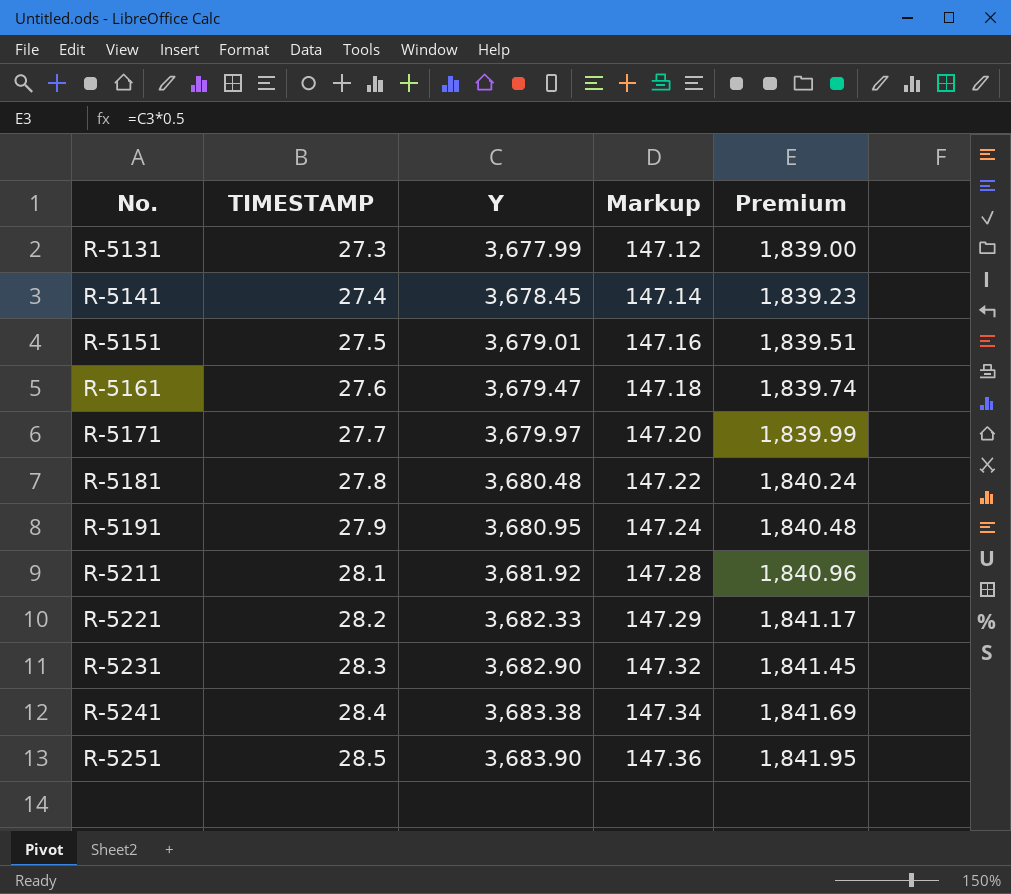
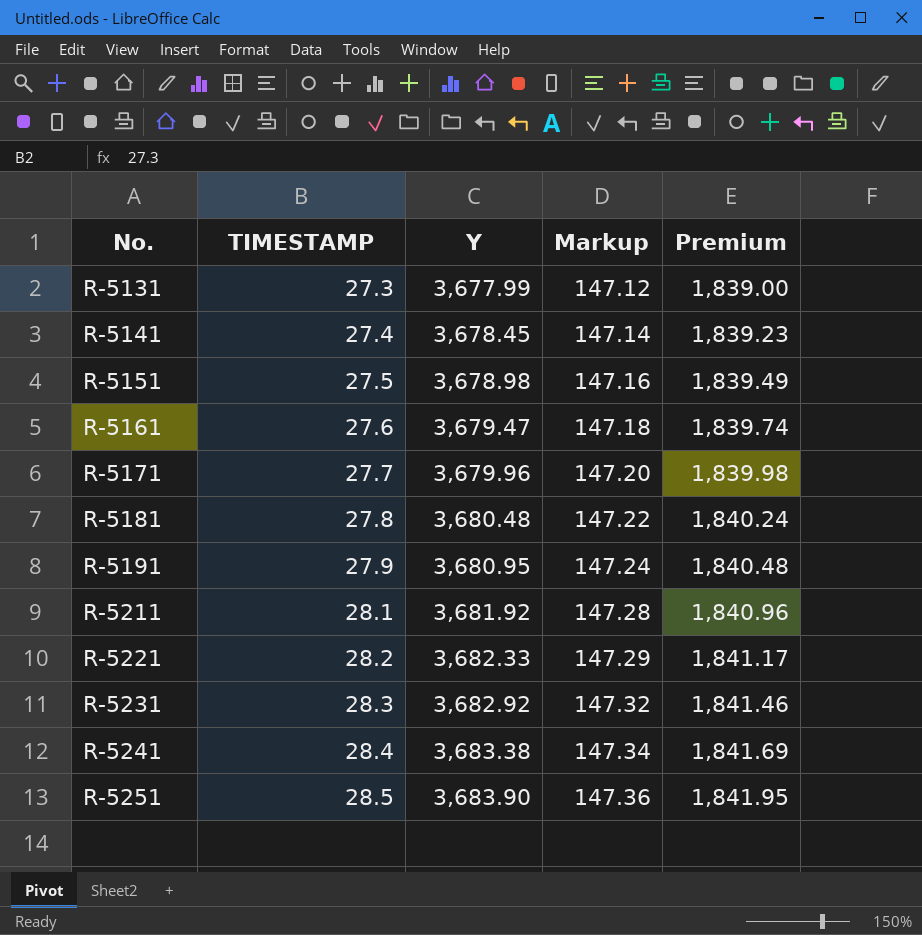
R-5151 | Y: 3,679.01 -> 3,678.98
R-5151 | Premium: 1,839.51 -> 1,839.49
R-5171 | Y: 3,679.97 -> 3,679.96
R-5171 | Premium: 1,839.99 -> 1,839.98
R-5231 | Y: 3,682.90 -> 3,682.92
R-5231 | Premium: 1,841.45 -> 1,841.46

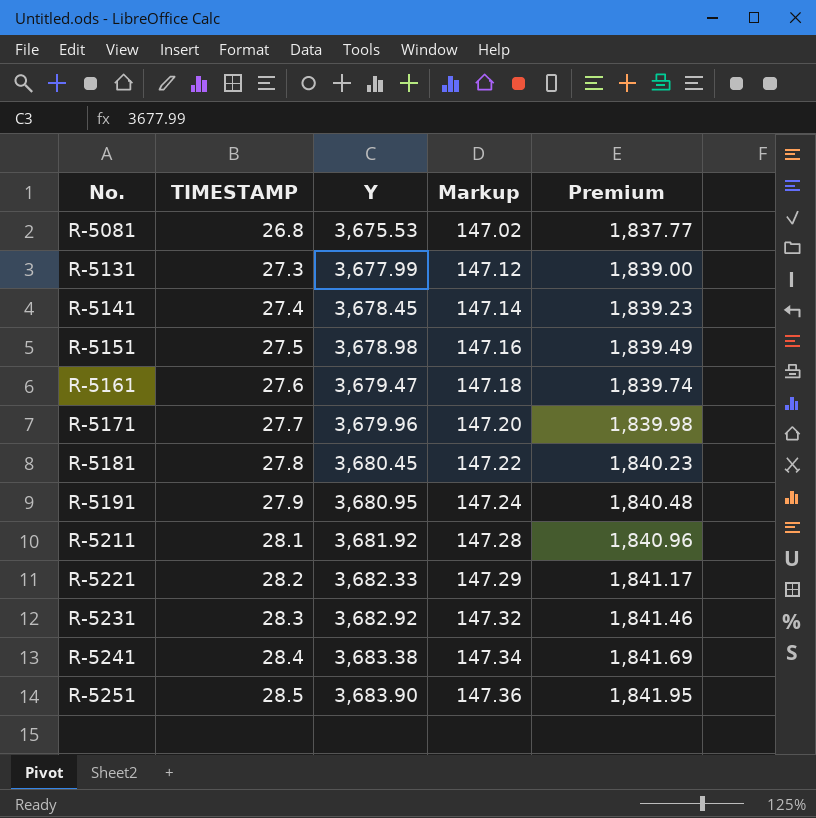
row R-5081: none -> 26.8 | 3,675.53 | 147.02 | 1,837.77
R-5181 | Y: 3,680.48 -> 3,680.45
R-5181 | Premium: 1,840.24 -> 1,840.23

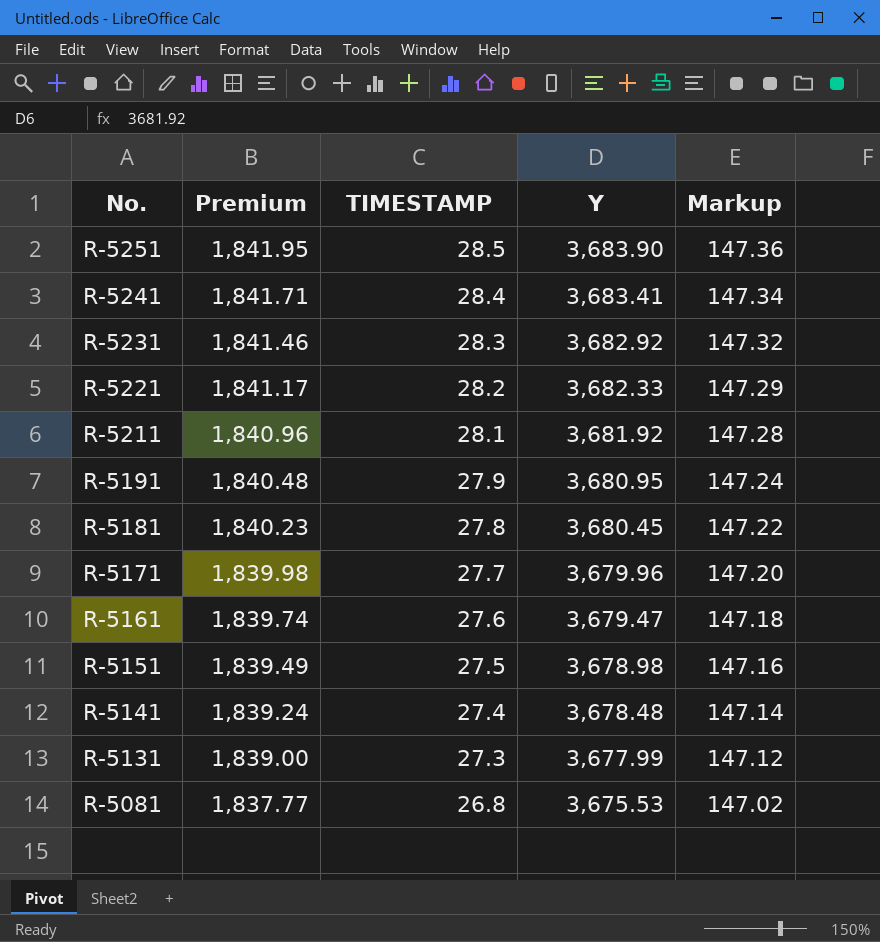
row order: No. ascending -> No. descending
column Premium | position: 5 -> 2
R-5241 | Premium: 1,841.69 -> 1,841.71
R-5241 | Y: 3,683.38 -> 3,683.41
R-5141 | Premium: 1,839.23 -> 1,839.24
R-5141 | Y: 3,678.45 -> 3,678.48

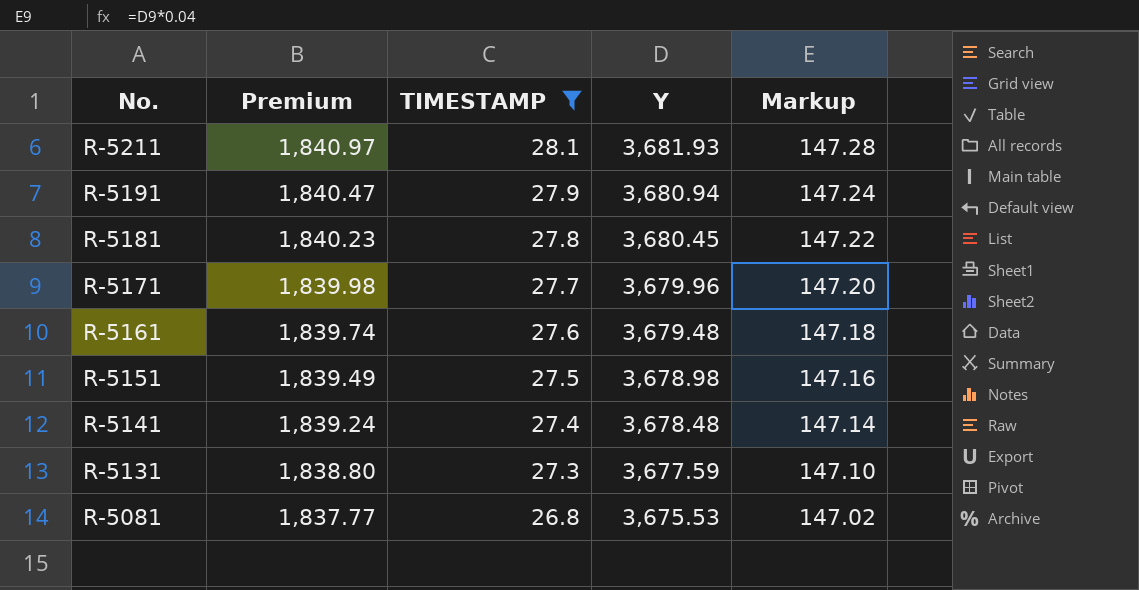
filter: none -> TIMESTAMP <= 28.1
R-5211 | Premium: 1,840.96 -> 1,840.97
R-5211 | Y: 3,681.92 -> 3,681.93
R-5191 | Premium: 1,840.48 -> 1,840.47
R-5191 | Y: 3,680.95 -> 3,680.94
R-5161 | Y: 3,679.47 -> 3,679.48
R-5131 | Premium: 1,839.00 -> 1,838.80
R-5131 | Y: 3,677.99 -> 3,677.59
R-5131 | Markup: 147.12 -> 147.10

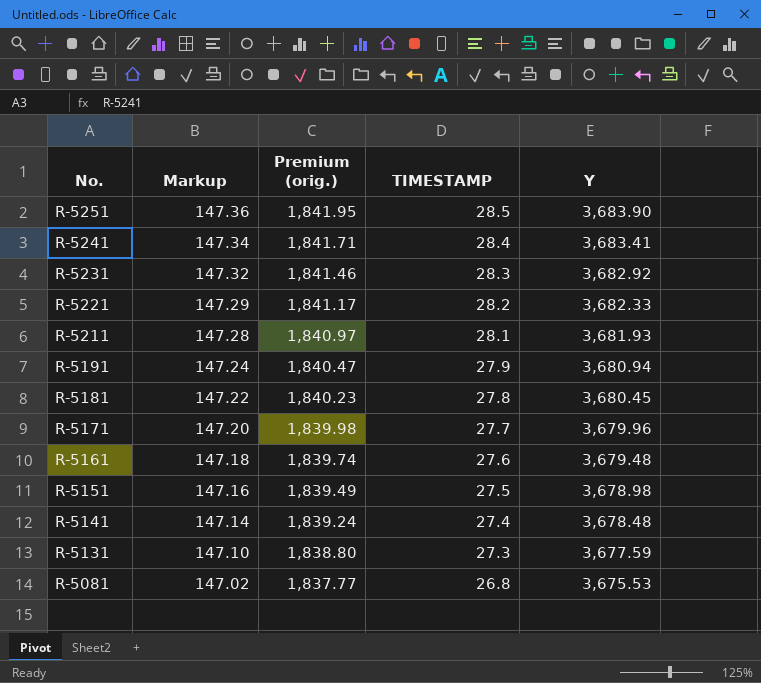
filter: TIMESTAMP <= 28.1 -> none
column Markup | position: 5 -> 2
column name: Premium -> Premium (orig.)

